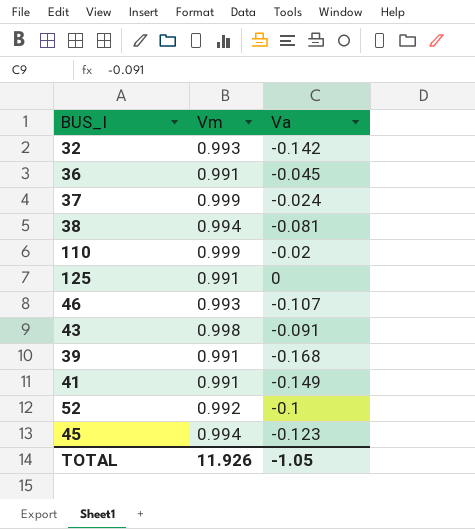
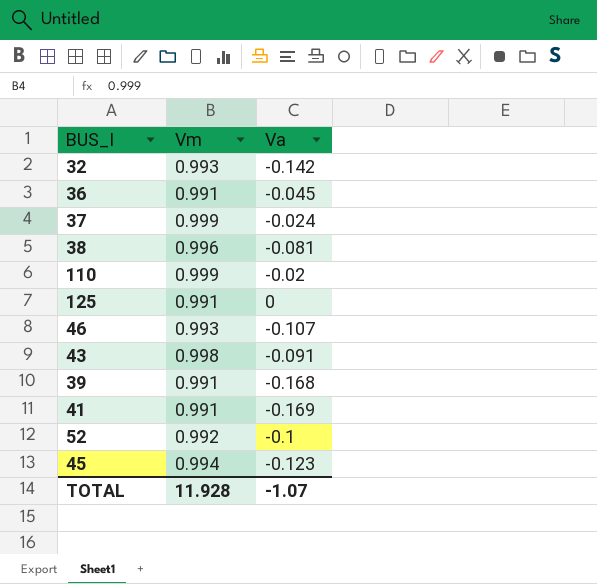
38 | Vm: 0.994 -> 0.996
41 | Va: -0.149 -> -0.169
TOTAL | Vm: 11.926 -> 11.928
TOTAL | Va: -1.05 -> -1.07

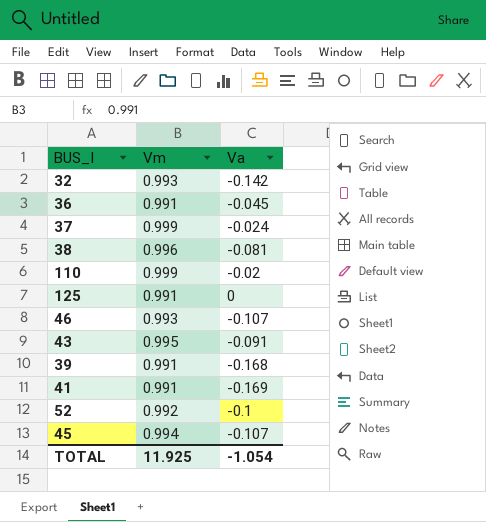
43 | Vm: 0.998 -> 0.995
45 | Va: -0.123 -> -0.107
TOTAL | Vm: 11.928 -> 11.925
TOTAL | Va: -1.07 -> -1.054

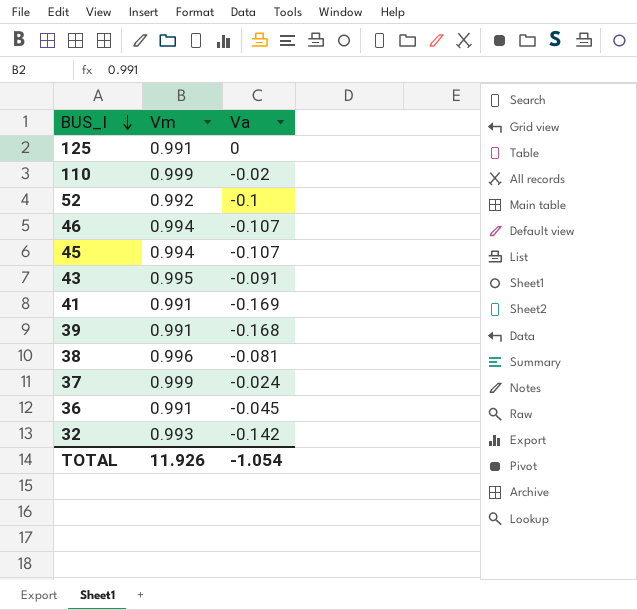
row order: none -> BUS_I descending
46 | Vm: 0.993 -> 0.994
TOTAL | Vm: 11.925 -> 11.926

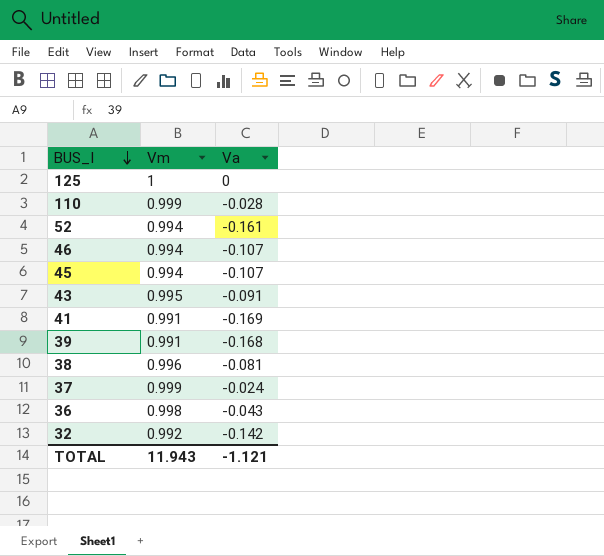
125 | Vm: 0.991 -> 1
110 | Va: -0.02 -> -0.028
52 | Vm: 0.992 -> 0.994
52 | Va: -0.1 -> -0.161
36 | Vm: 0.991 -> 0.998
36 | Va: -0.045 -> -0.043
32 | Vm: 0.993 -> 0.992
TOTAL | Vm: 11.926 -> 11.943
TOTAL | Va: -1.054 -> -1.121

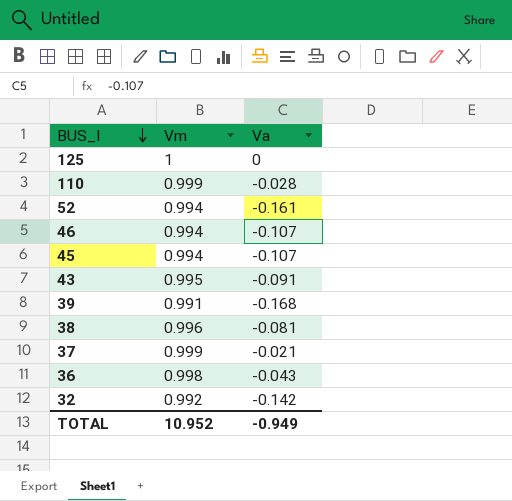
row 41: 0.991 | -0.169 -> none
37 | Va: -0.024 -> -0.021
TOTAL | Vm: 11.943 -> 10.952
TOTAL | Va: -1.121 -> -0.949

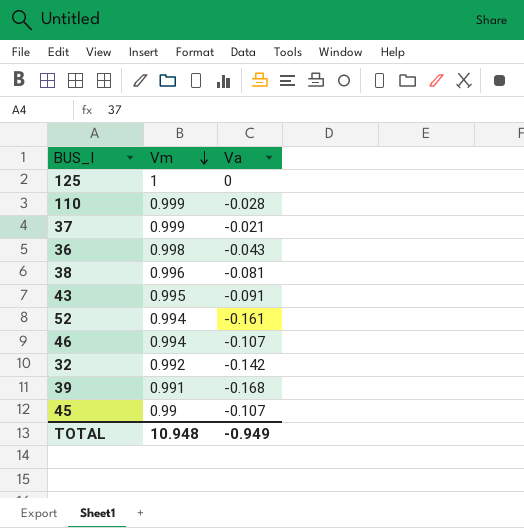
row order: BUS_I descending -> Vm descending
45 | Vm: 0.994 -> 0.99
TOTAL | Vm: 10.952 -> 10.948

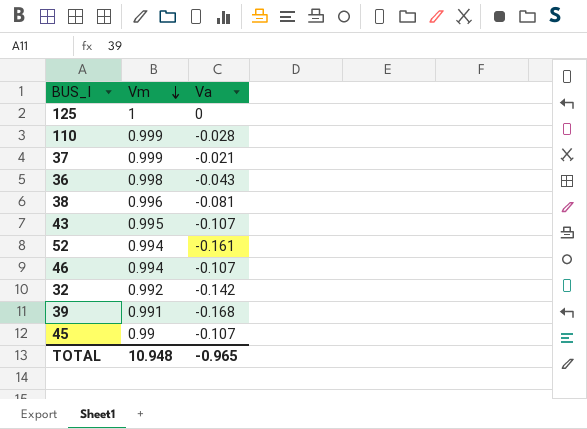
43 | Va: -0.091 -> -0.107
TOTAL | Va: -0.949 -> -0.965

